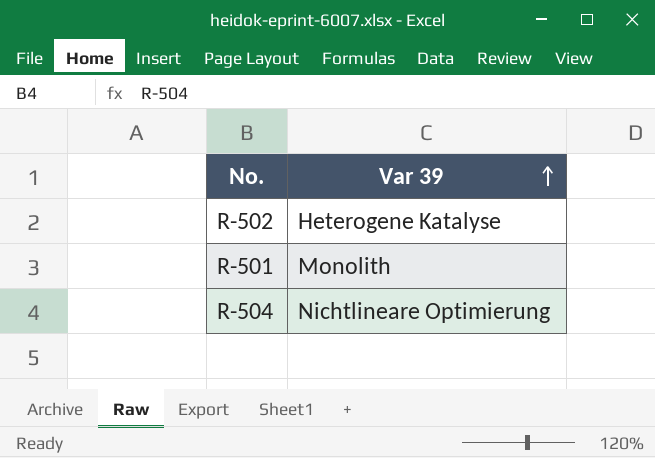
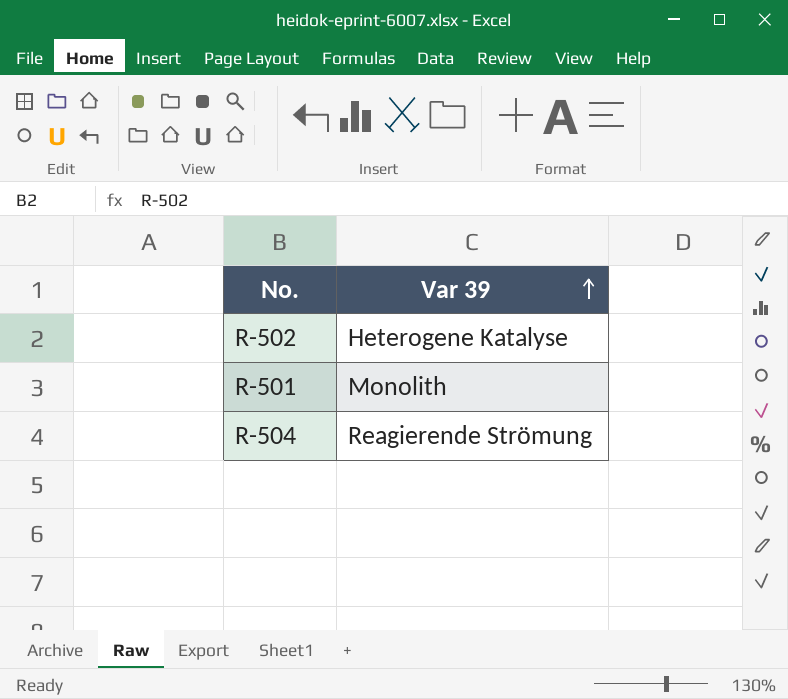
R-504 | Var 39: Nichtlineare Optimierung -> Reagierende Strömung

